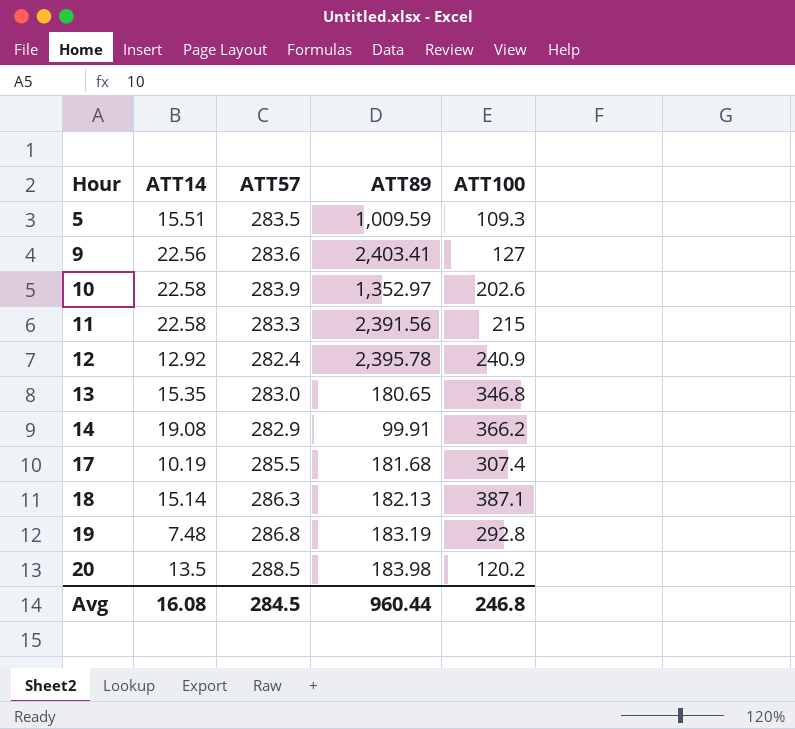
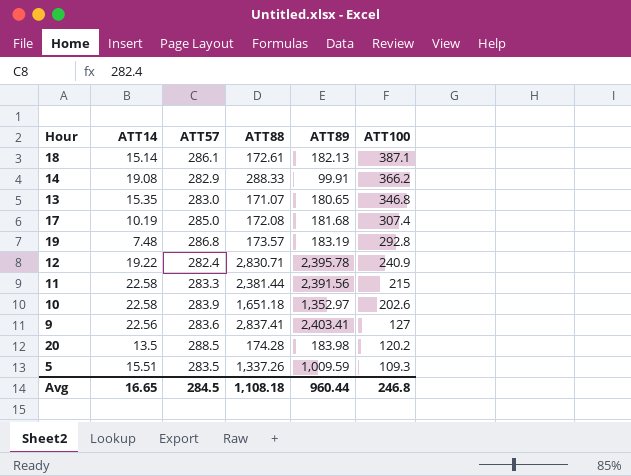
row order: Hour ascending -> ATT100 descending
column ATT88 | position: none -> 4
18 | ATT57: 286.3 -> 286.1
17 | ATT57: 285.5 -> 285.0
12 | ATT14: 12.92 -> 19.22
Avg | ATT14: 16.08 -> 16.65

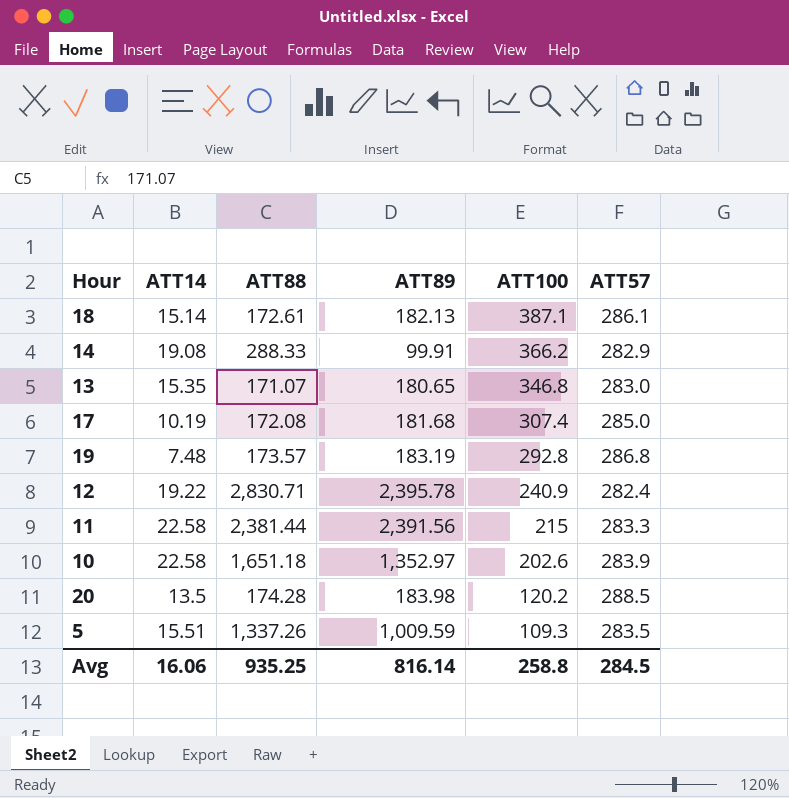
column ATT57 | position: 3 -> 6
row 9: 22.56 | 283.6 | 2,837.41 | 2,403.41 | 127 -> none
Avg | ATT14: 16.65 -> 16.06
Avg | ATT88: 1,108.18 -> 935.25
Avg | ATT89: 960.44 -> 816.14
Avg | ATT100: 246.8 -> 258.8

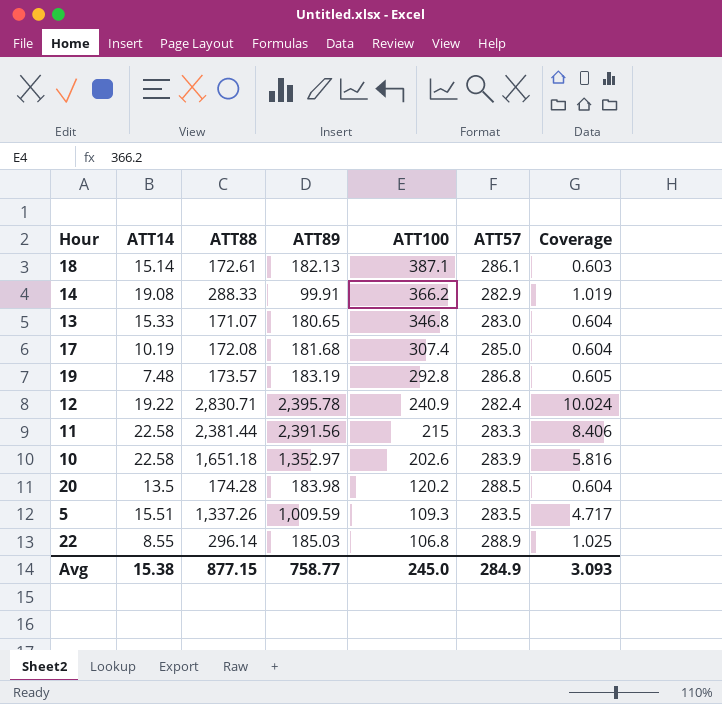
column Coverage | formula: none -> [ATT88] / [ATT57]
13 | ATT14: 15.35 -> 15.33
row 22: none -> 8.55 | 296.14 | 185.03 | 106.8 | 288.9 | 1.025
Avg | ATT14: 16.06 -> 15.38
Avg | ATT88: 935.25 -> 877.15
Avg | ATT89: 816.14 -> 758.77
Avg | ATT100: 258.8 -> 245.0
Avg | ATT57: 284.5 -> 284.9

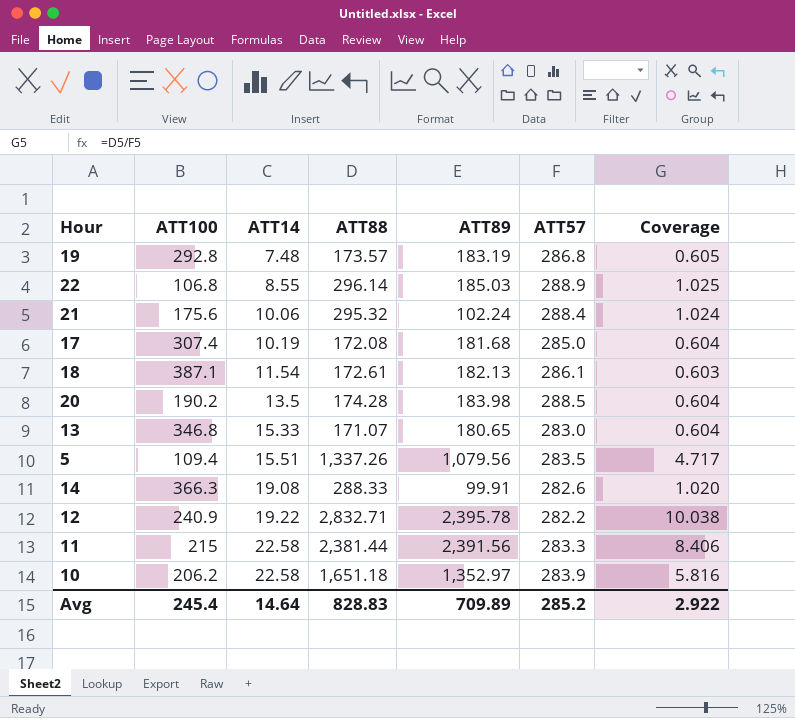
row order: ATT100 descending -> ATT14 ascending
column ATT100 | position: 5 -> 2
row 21: none -> 175.6 | 10.06 | 295.32 | 102.24 | 288.4 | 1.024
18 | ATT14: 15.14 -> 11.54
20 | ATT100: 120.2 -> 190.2
5 | ATT100: 109.3 -> 109.4
5 | ATT89: 1,009.59 -> 1,079.56
14 | ATT100: 366.2 -> 366.3
14 | ATT57: 282.9 -> 282.6
14 | Coverage: 1.019 -> 1.020
12 | ATT88: 2,830.71 -> 2,832.71
12 | ATT57: 282.4 -> 282.2
12 | Coverage: 10.024 -> 10.038
10 | ATT100: 202.6 -> 206.2
Avg | ATT100: 245.0 -> 245.4
Avg | ATT14: 15.38 -> 14.64
Avg | ATT88: 877.15 -> 828.83
Avg | ATT89: 758.77 -> 709.89
Avg | ATT57: 284.9 -> 285.2
Avg | Coverage: 3.093 -> 2.922

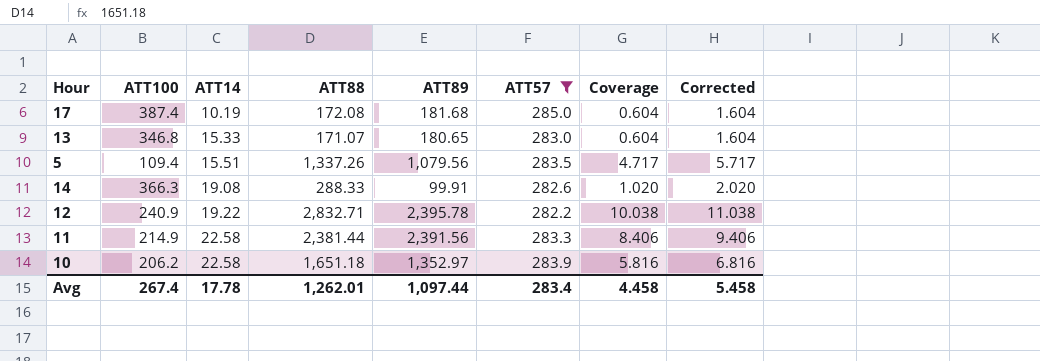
filter: none -> ATT57 <= 285.0
column Corrected | formula: none -> [Coverage] + 1
17 | ATT100: 307.4 -> 387.4
11 | ATT100: 215 -> 214.9
Avg | ATT100: 245.4 -> 267.4
Avg | ATT14: 14.64 -> 17.78
Avg | ATT88: 828.83 -> 1,262.01
Avg | ATT89: 709.89 -> 1,097.44
Avg | ATT57: 285.2 -> 283.4
Avg | Coverage: 2.922 -> 4.458

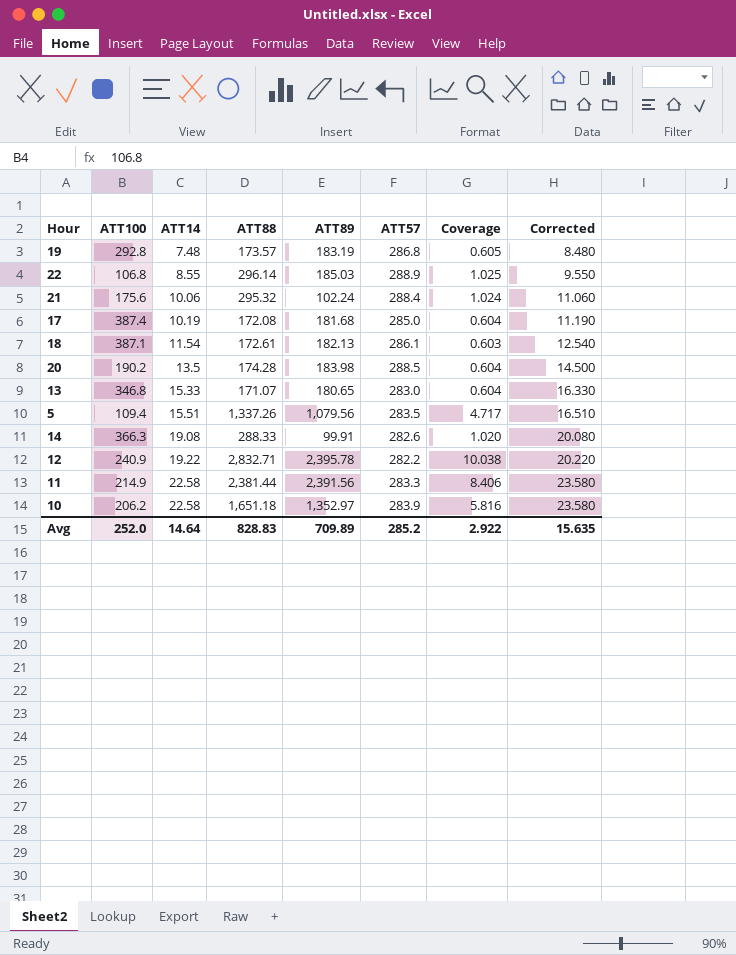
filter: ATT57 <= 285.0 -> none
column Corrected | formula: [Coverage] + 1 -> [ATT14] + 1
Avg | ATT100: 267.4 -> 252.0
Avg | ATT14: 17.78 -> 14.64
Avg | ATT88: 1,262.01 -> 828.83
Avg | ATT89: 1,097.44 -> 709.89
Avg | ATT57: 283.4 -> 285.2
Avg | Coverage: 4.458 -> 2.922
Avg | Corrected: 5.458 -> 15.635

